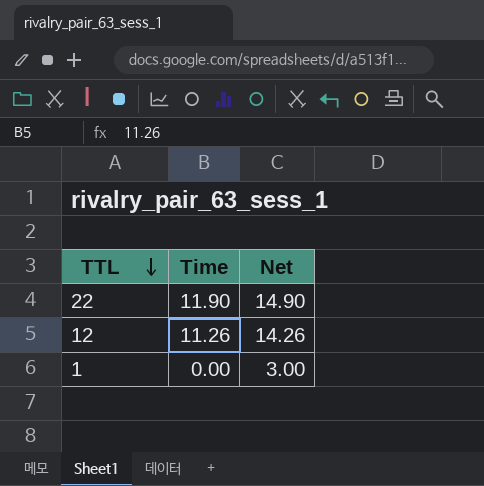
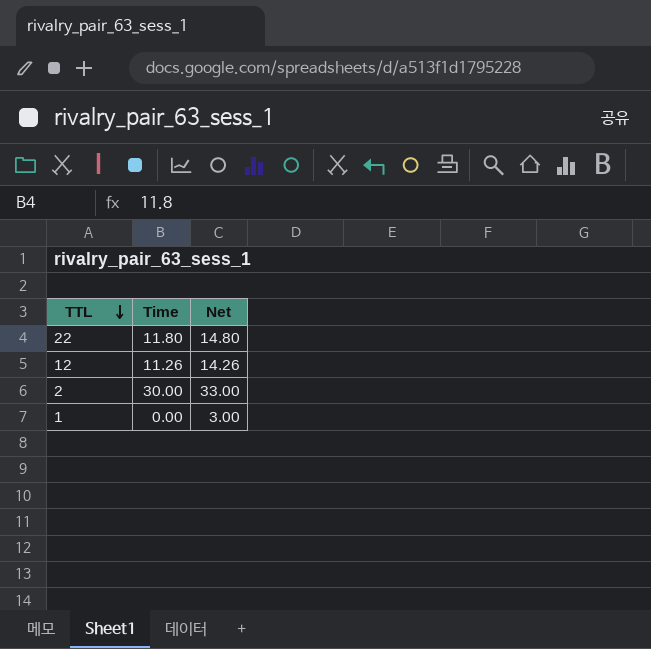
22 | Time: 11.90 -> 11.80
22 | Net: 14.90 -> 14.80
row 2: none -> 30.00 | 33.00

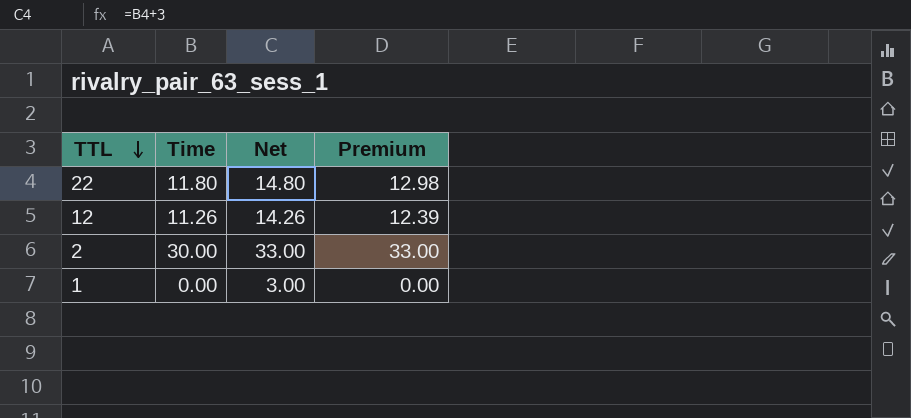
column Premium | formula: none -> [Time] * 1.1

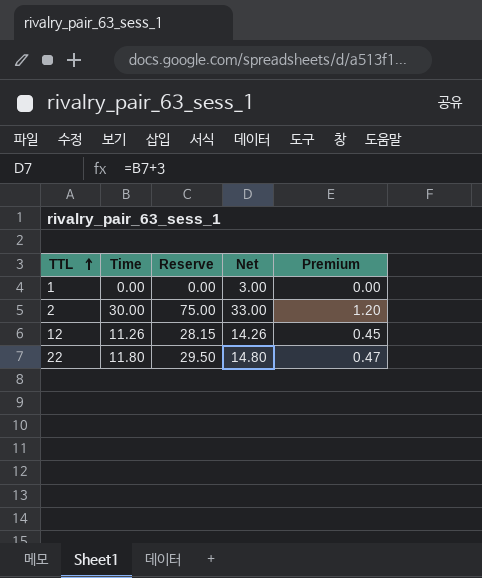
row order: TTL descending -> TTL ascending
column Reserve | formula: none -> [Time] * 2.5
column Premium | formula: [Time] * 1.1 -> [Time] * 0.04

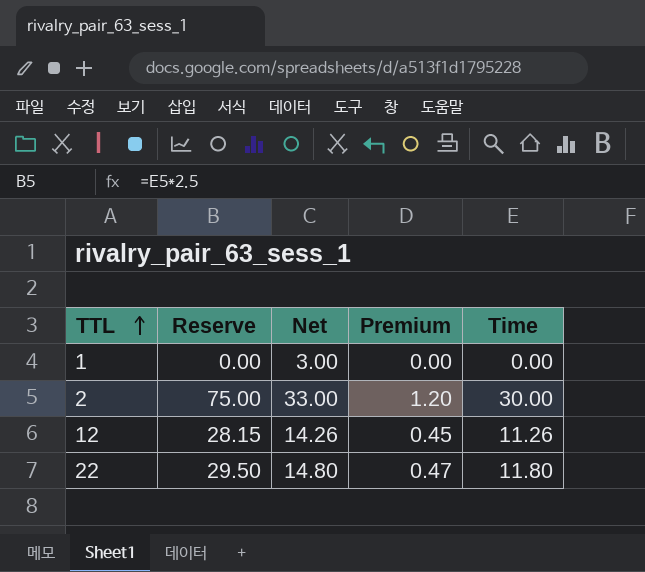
column Time | position: 2 -> 5

